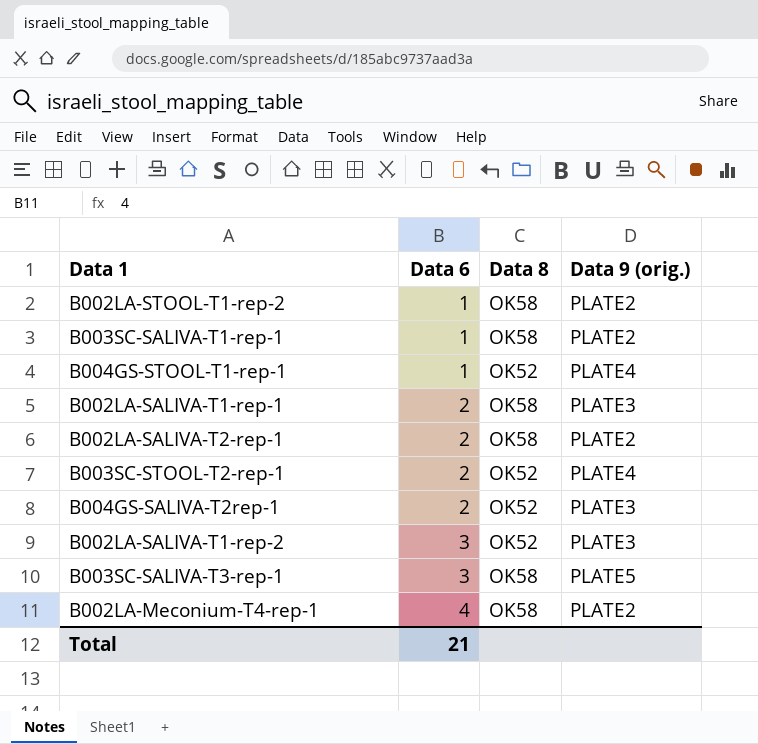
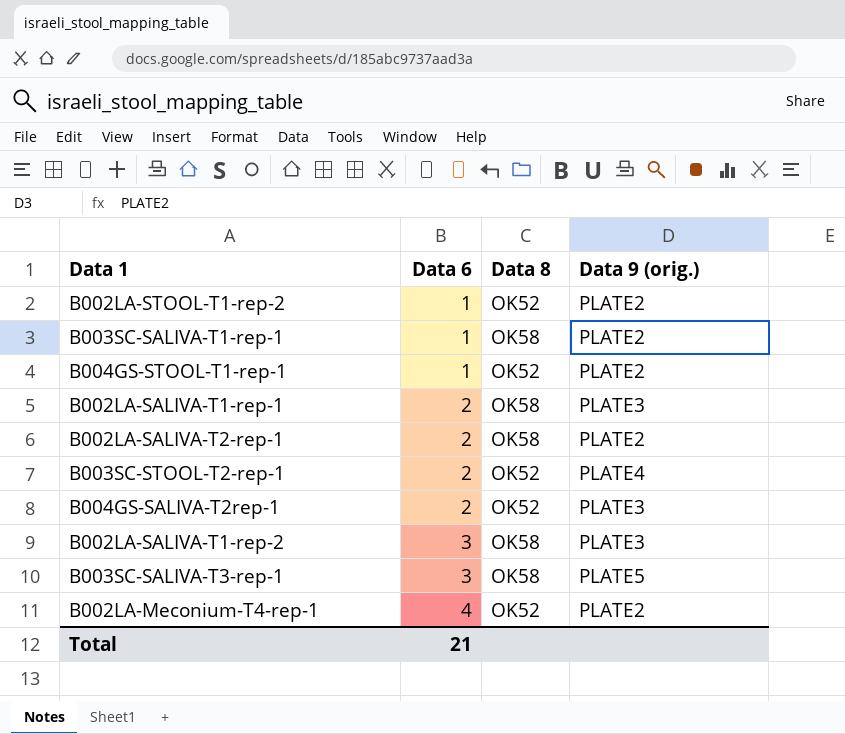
B002LA-STOOL-T1-rep-2 | Data 8: OK58 -> OK52
B004GS-STOOL-T1-rep-1 | Data 9 (orig.): PLATE4 -> PLATE2
B002LA-SALIVA-T1-rep-2 | Data 8: OK52 -> OK58
B002LA-Meconium-T4-rep-1 | Data 8: OK58 -> OK52

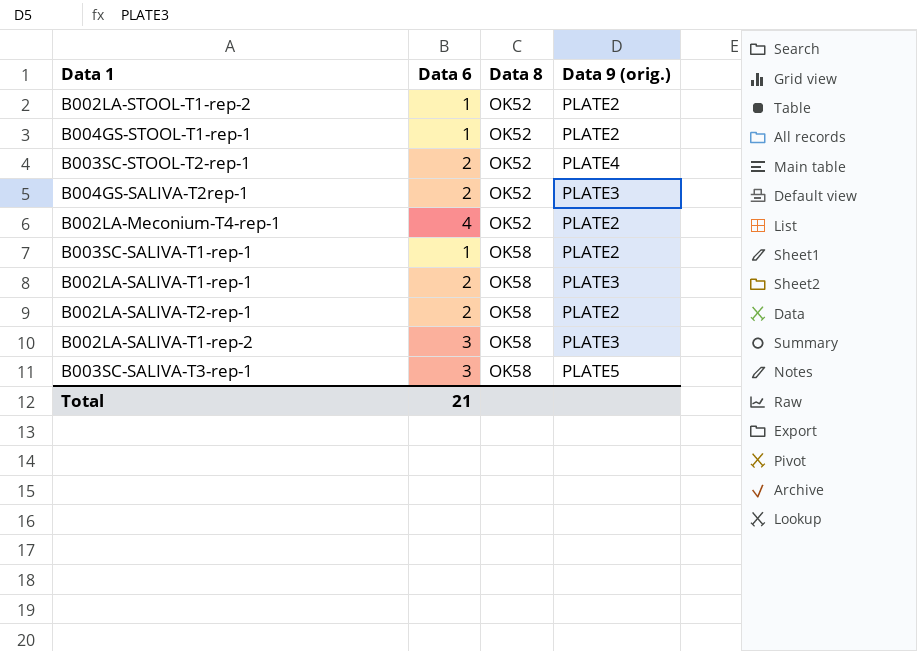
row order: Data 6 ascending -> Data 8 ascending

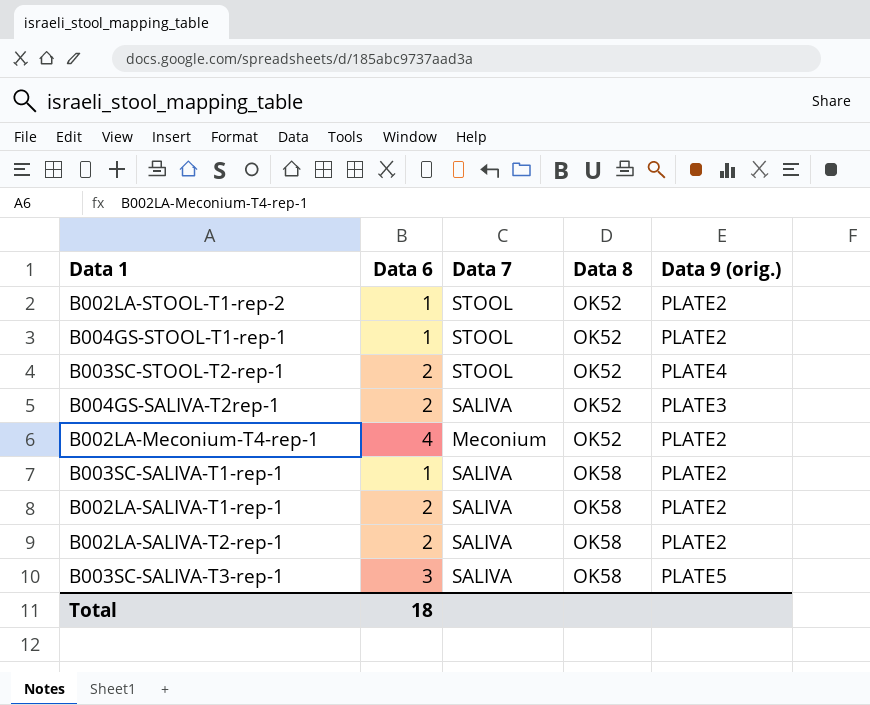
column Data 7 | position: none -> 3
row B002LA-SALIVA-T1-rep-2: 3 | OK58 | PLATE3 -> none
B002LA-SALIVA-T1-rep-1 | Data 9 (orig.): PLATE3 -> PLATE2
Total | Data 6: 21 -> 18

